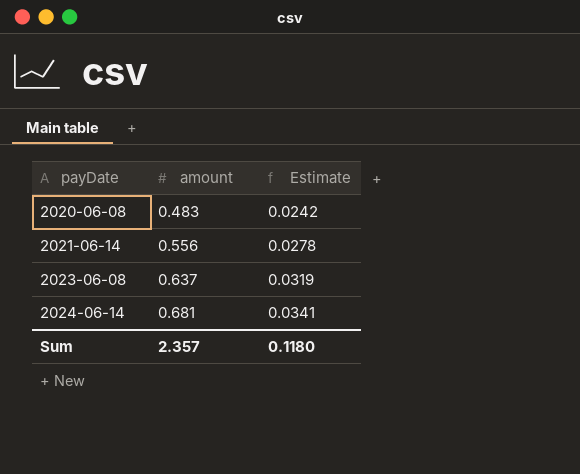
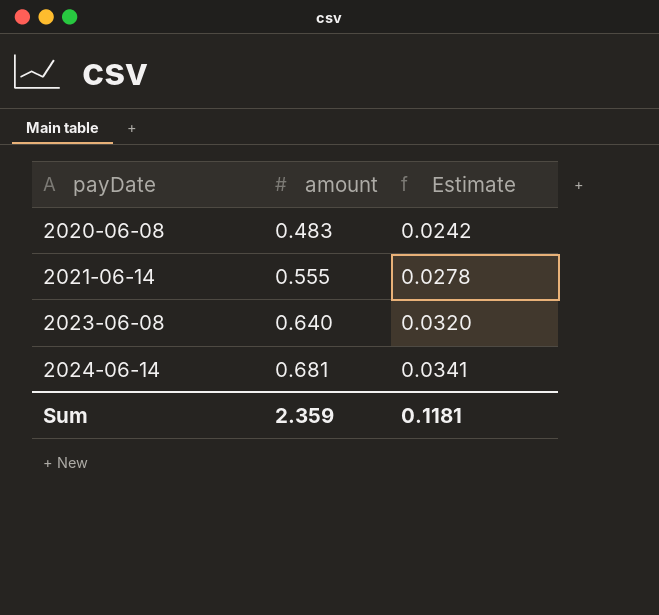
2021-06-14 | amount: 0.556 -> 0.555
2023-06-08 | amount: 0.637 -> 0.640
2023-06-08 | Estimate: 0.0319 -> 0.0320
Sum | amount: 2.357 -> 2.359
Sum | Estimate: 0.1180 -> 0.1181

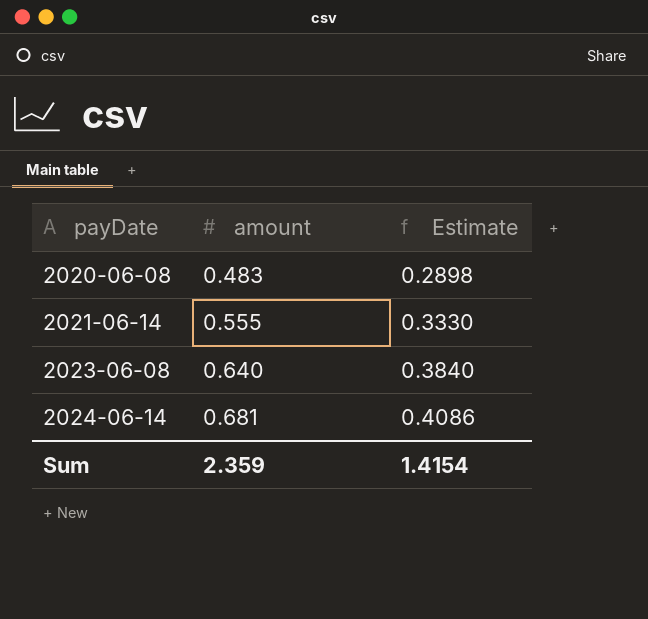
column Estimate | formula: [amount] * 0.05 -> [amount] * 0.6
Sum | Estimate: 0.1181 -> 1.4154

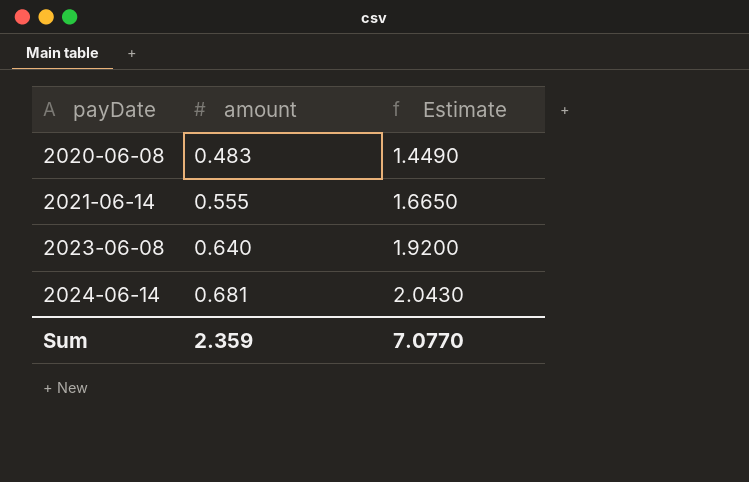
column Estimate | formula: [amount] * 0.6 -> [amount] * 3
Sum | Estimate: 1.4154 -> 7.0770

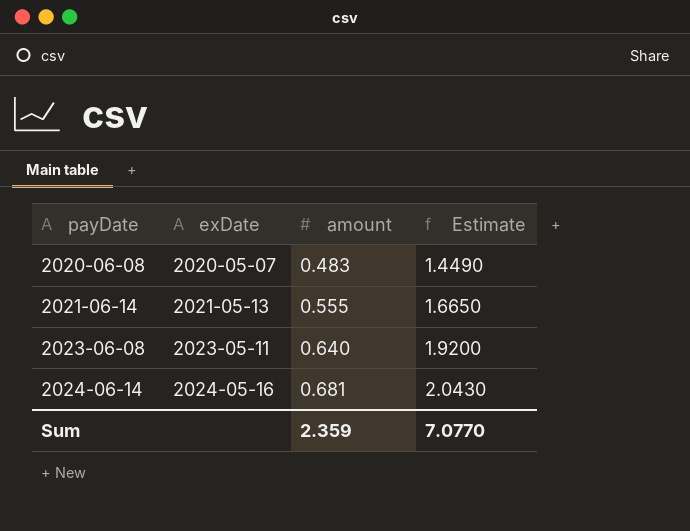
column exDate | position: none -> 2

